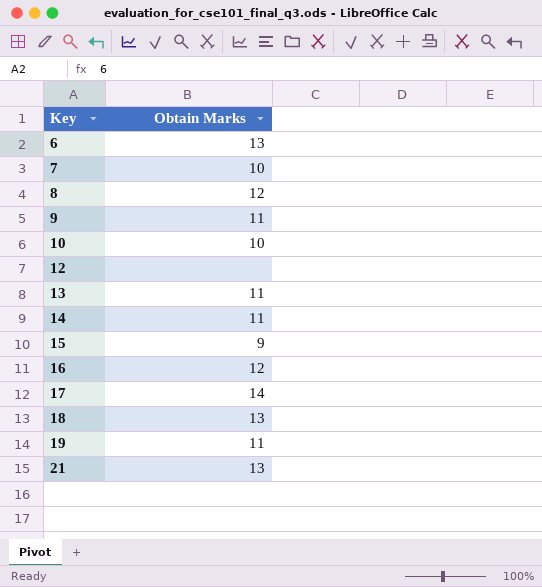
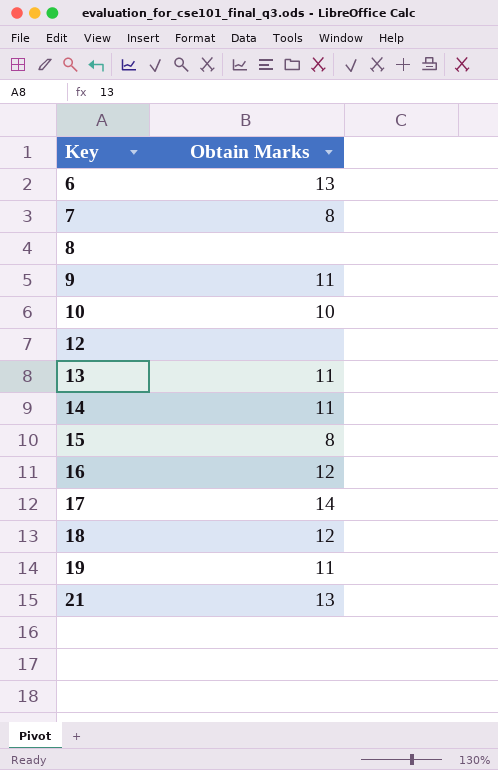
7 | Obtain Marks: 10 -> 8
8 | Obtain Marks: 12 -> none
15 | Obtain Marks: 9 -> 8
18 | Obtain Marks: 13 -> 12

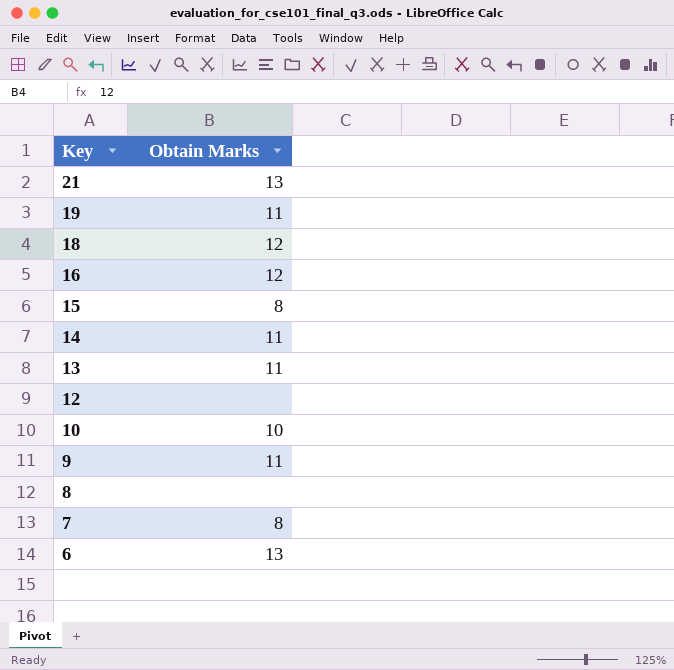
row order: Key ascending -> Key descending
row 17: 14 -> none

